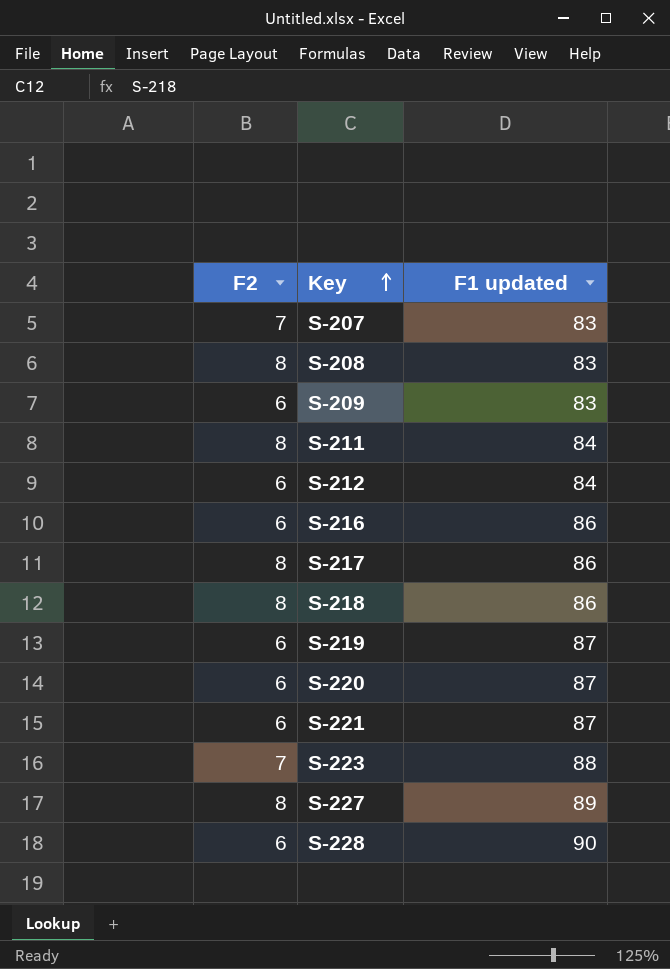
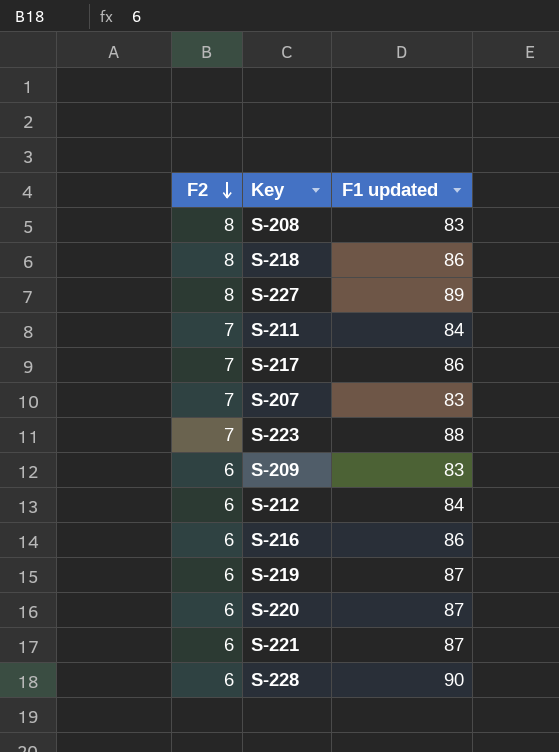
row order: Key ascending -> F2 descending
S-211 | F2: 8 -> 7
S-217 | F2: 8 -> 7

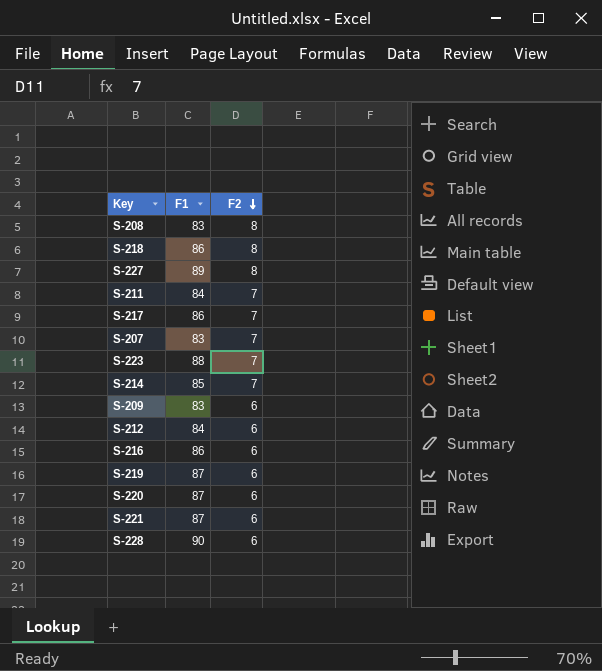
column name: F1 updated -> F1
column F2 | position: 1 -> 3
row S-214: none -> 85 | 7

